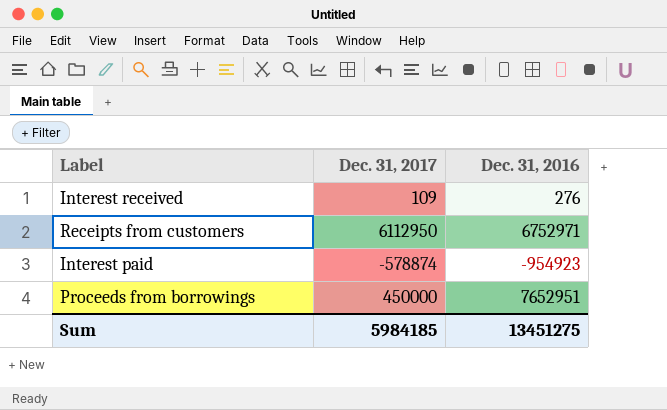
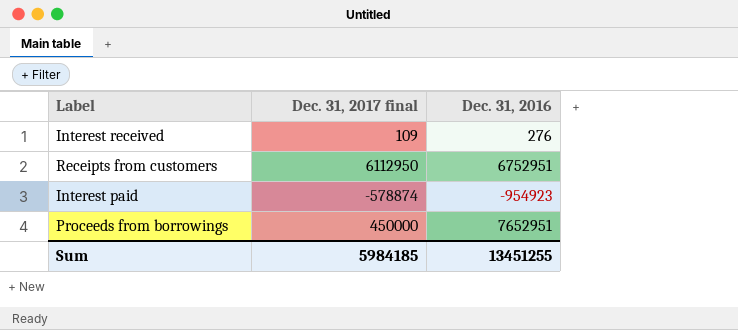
column name: Dec. 31, 2017 -> Dec. 31, 2017 final
Receipts from customers | Dec. 31, 2016: 6752971 -> 6752951
Sum | Dec. 31, 2016: 13451275 -> 13451255

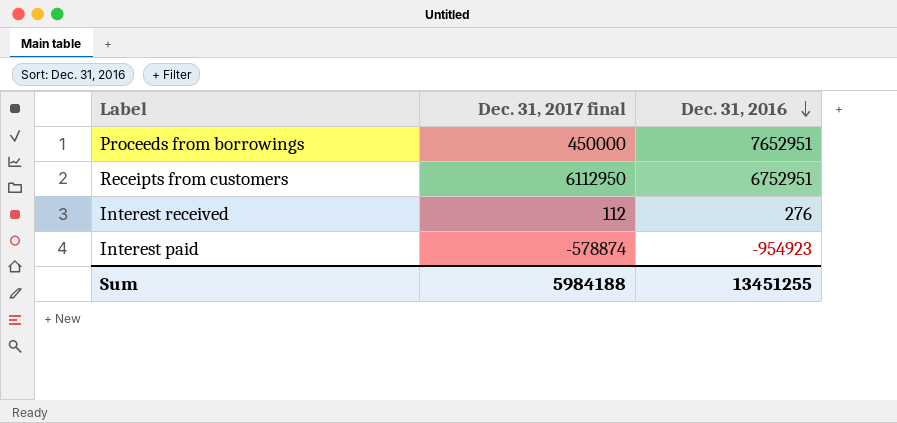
row order: none -> Dec. 31, 2016 descending
Interest received | Dec. 31, 2017 final: 109 -> 112
Sum | Dec. 31, 2017 final: 5984185 -> 5984188

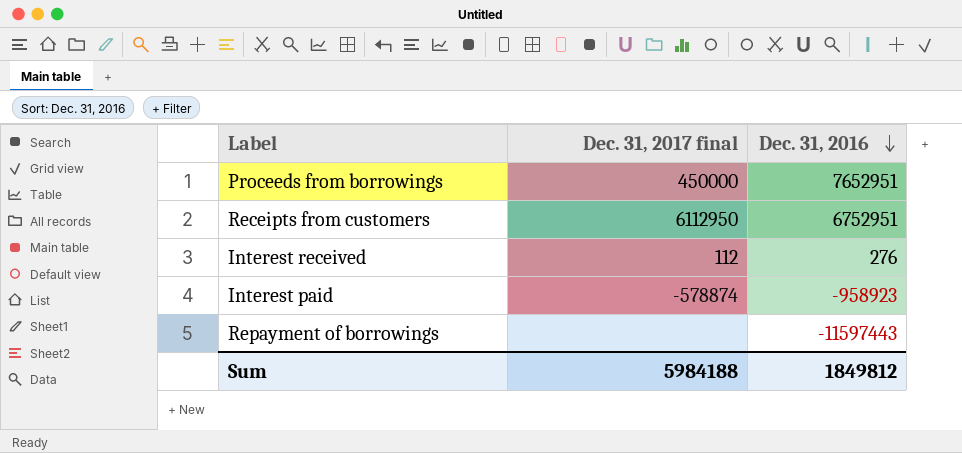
Interest paid | Dec. 31, 2016: -954923 -> -958923
row Repayment of borrowings: none -> none | -11597443
Sum | Dec. 31, 2016: 13451255 -> 1849812

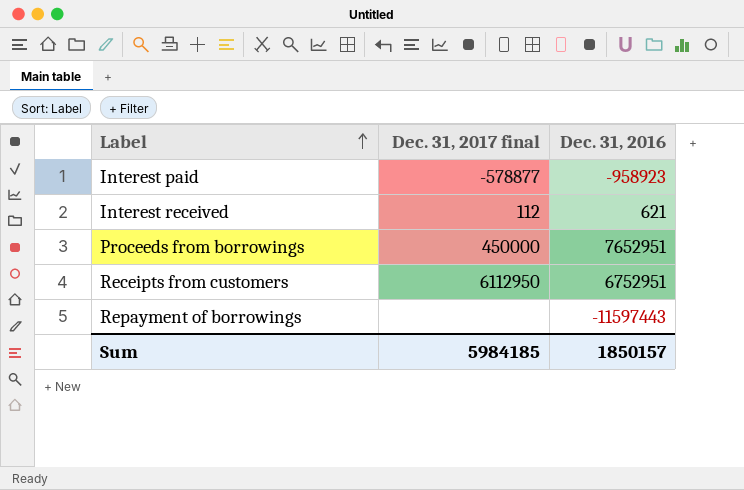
row order: Dec. 31, 2016 descending -> Label ascending
Interest paid | Dec. 31, 2017 final: -578874 -> -578877
Interest received | Dec. 31, 2016: 276 -> 621
Sum | Dec. 31, 2017 final: 5984188 -> 5984185
Sum | Dec. 31, 2016: 1849812 -> 1850157

